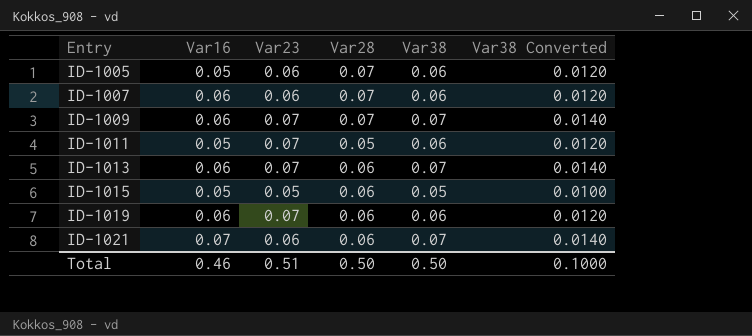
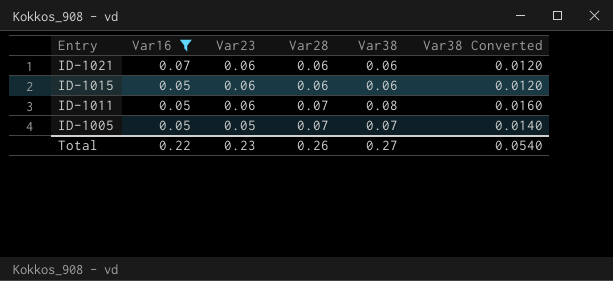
filter: none -> Var16 != 0.06
row order: Entry ascending -> Entry descending
ID-1021 | Var38: 0.07 -> 0.06
ID-1021 | Var38 Converted: 0.0140 -> 0.0120
ID-1015 | Var23: 0.05 -> 0.06
ID-1015 | Var38: 0.05 -> 0.06
ID-1015 | Var38 Converted: 0.0100 -> 0.0120
ID-1011 | Var23: 0.07 -> 0.06
ID-1011 | Var28: 0.05 -> 0.07
ID-1011 | Var38: 0.06 -> 0.08
ID-1011 | Var38 Converted: 0.0120 -> 0.0160
ID-1005 | Var23: 0.06 -> 0.05
ID-1005 | Var38: 0.06 -> 0.07
ID-1005 | Var38 Converted: 0.0120 -> 0.0140
Total | Var16: 0.46 -> 0.22
Total | Var23: 0.51 -> 0.23
Total | Var28: 0.50 -> 0.26
Total | Var38: 0.50 -> 0.27
Total | Var38 Converted: 0.1000 -> 0.0540

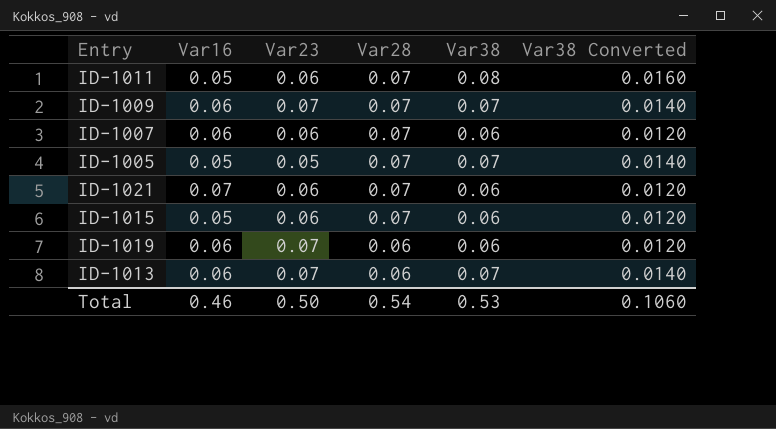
filter: Var16 != 0.06 -> none
row order: Entry descending -> Var28 descending
ID-1021 | Var28: 0.06 -> 0.07
ID-1015 | Var28: 0.06 -> 0.07
Total | Var16: 0.22 -> 0.46
Total | Var23: 0.23 -> 0.50
Total | Var28: 0.26 -> 0.54
Total | Var38: 0.27 -> 0.53
Total | Var38 Converted: 0.0540 -> 0.1060

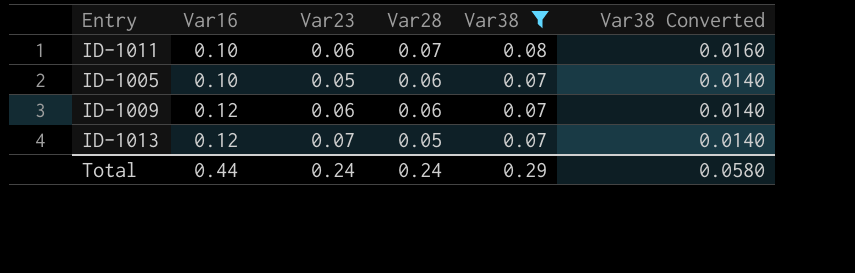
filter: none -> Var38 != 0.06
row order: Var28 descending -> Var16 ascending
ID-1011 | Var16: 0.05 -> 0.10
ID-1005 | Var16: 0.05 -> 0.10
ID-1005 | Var28: 0.07 -> 0.06
ID-1009 | Var16: 0.06 -> 0.12
ID-1009 | Var23: 0.07 -> 0.06
ID-1009 | Var28: 0.07 -> 0.06
ID-1013 | Var16: 0.06 -> 0.12
ID-1013 | Var28: 0.06 -> 0.05
Total | Var16: 0.46 -> 0.44
Total | Var23: 0.50 -> 0.24
Total | Var28: 0.54 -> 0.24
Total | Var38: 0.53 -> 0.29
Total | Var38 Converted: 0.1060 -> 0.0580

